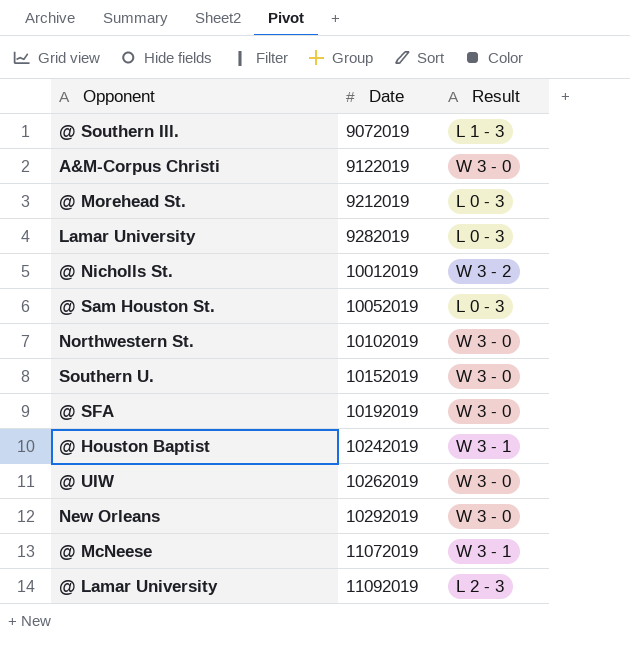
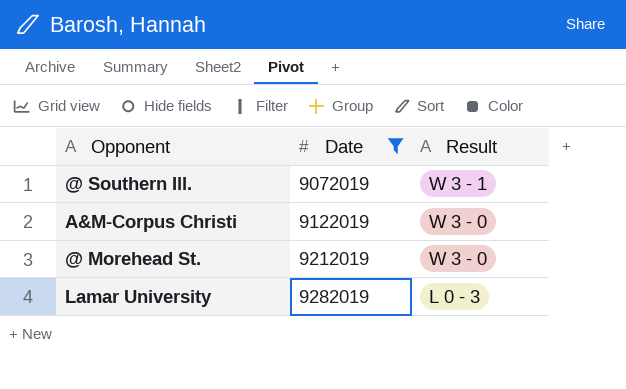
filter: none -> Date <= 9282019
@ Southern Ill. | Result: L 1 - 3 -> W 3 - 1
@ Morehead St. | Result: L 0 - 3 -> W 3 - 0

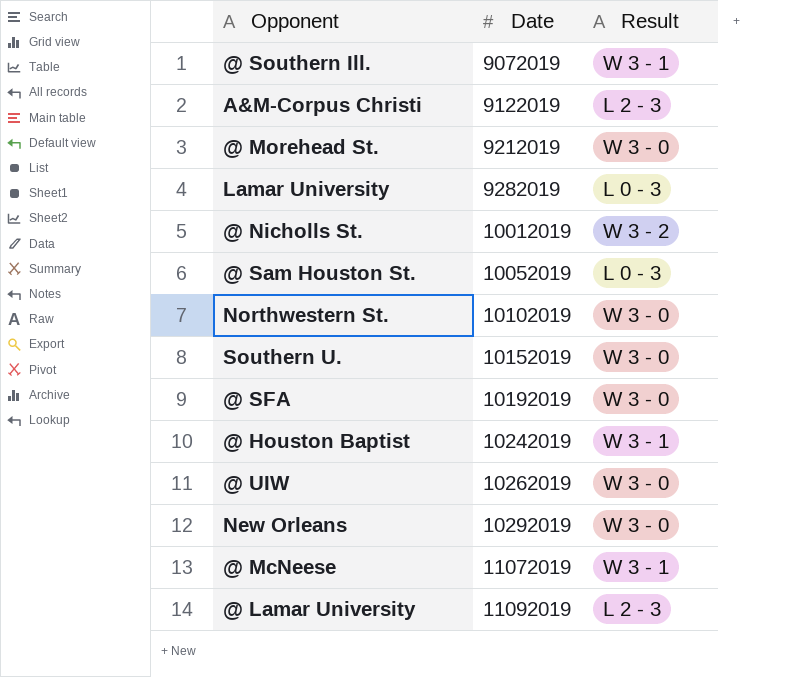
filter: Date <= 9282019 -> none
A&M-Corpus Christi | Result: W 3 - 0 -> L 2 - 3

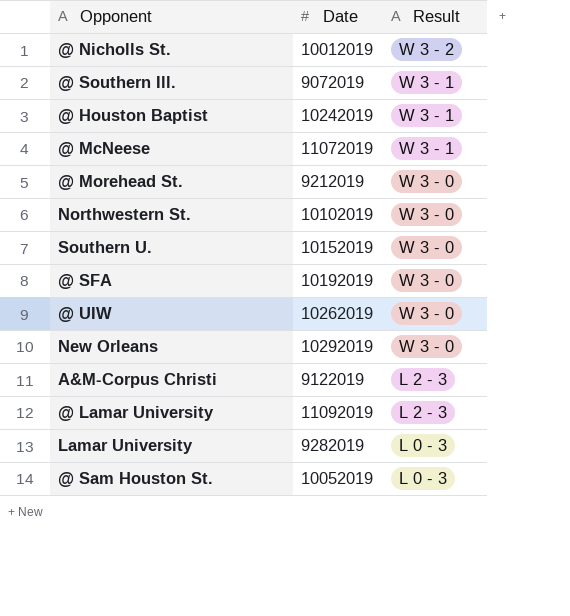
row order: Date ascending -> Result descending

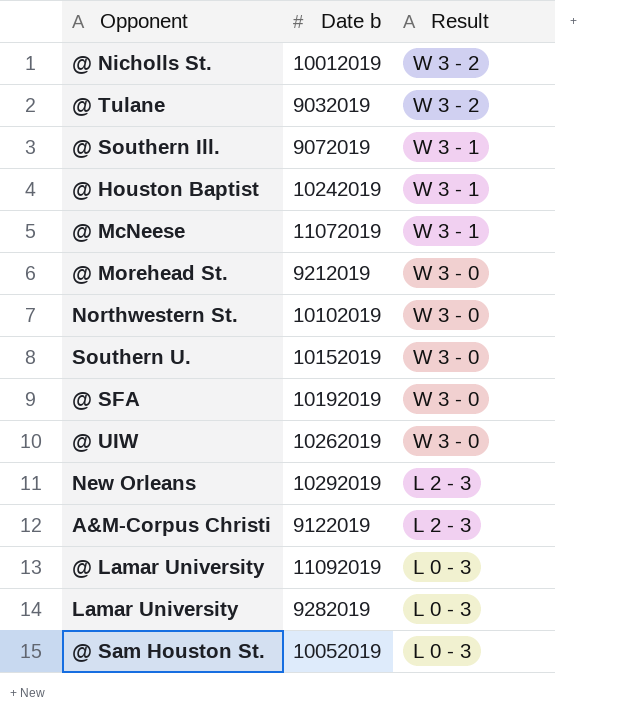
column name: Date -> Date b
row @ Tulane: none -> 9032019 | W 3 - 2
New Orleans | Result: W 3 - 0 -> L 2 - 3
@ Lamar University | Result: L 2 - 3 -> L 0 - 3

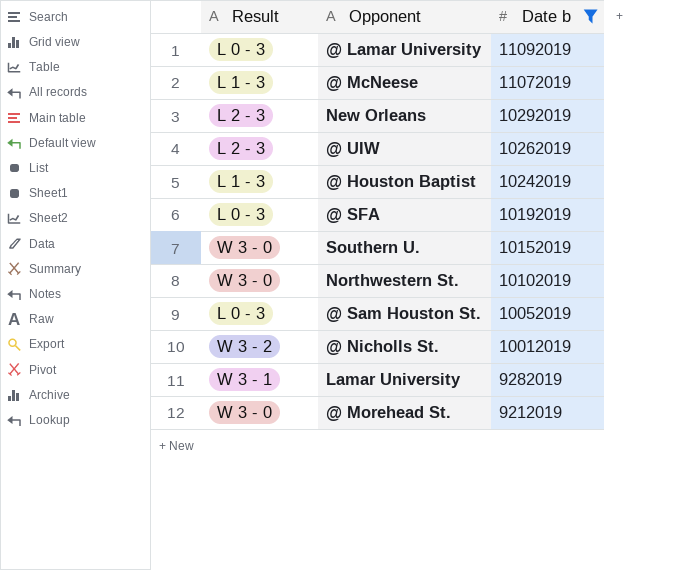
filter: none -> Date b >= 9212019
row order: Result descending -> Date b descending
column Result | position: 3 -> 1
@ McNeese | Result: W 3 - 1 -> L 1 - 3
@ UIW | Result: W 3 - 0 -> L 2 - 3
@ Houston Baptist | Result: W 3 - 1 -> L 1 - 3
@ SFA | Result: W 3 - 0 -> L 0 - 3
Lamar University | Result: L 0 - 3 -> W 3 - 1

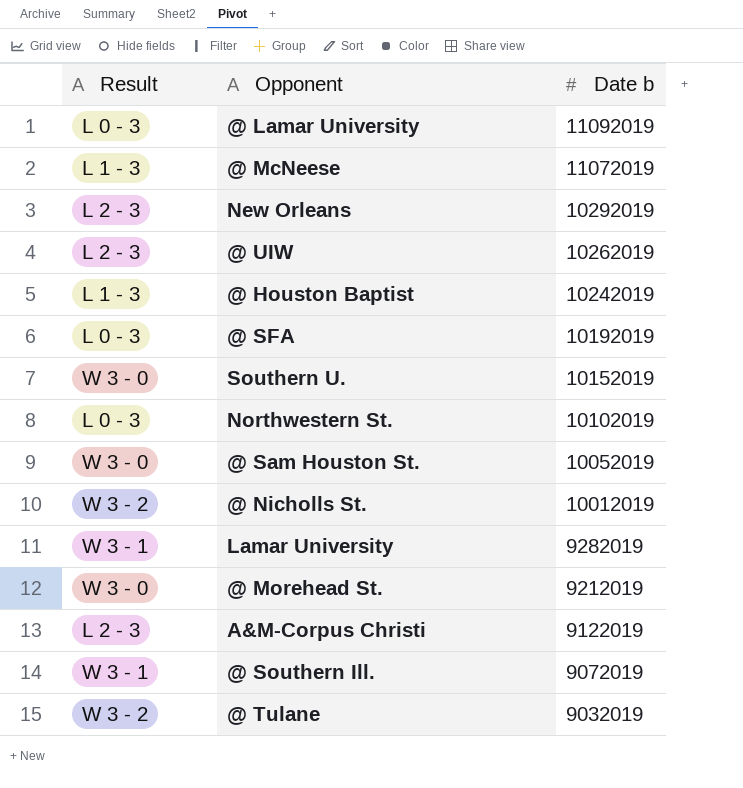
filter: Date b >= 9212019 -> none
Northwestern St. | Result: W 3 - 0 -> L 0 - 3
@ Sam Houston St. | Result: L 0 - 3 -> W 3 - 0

